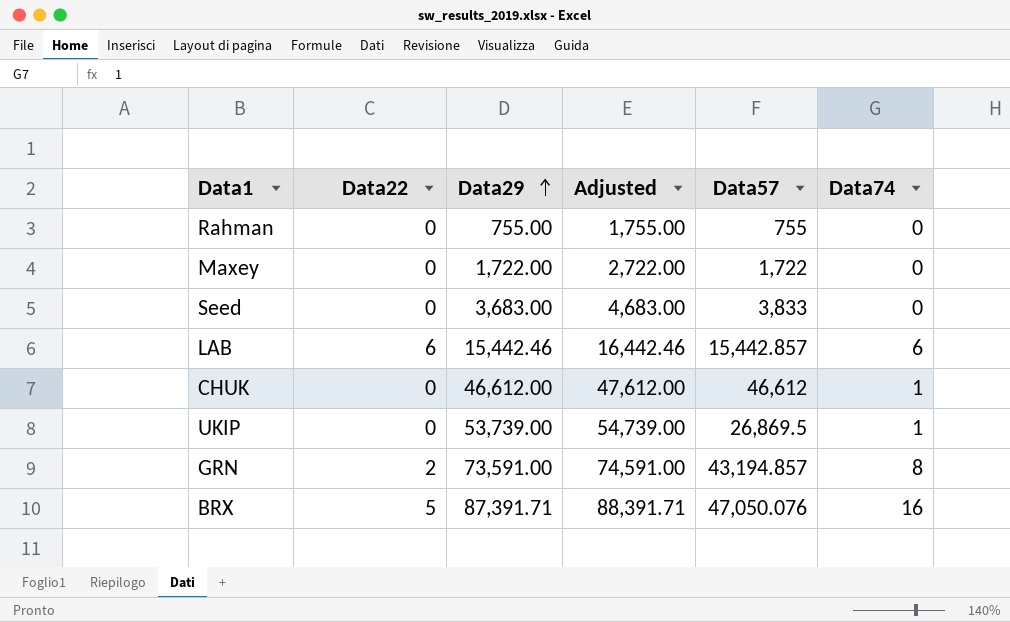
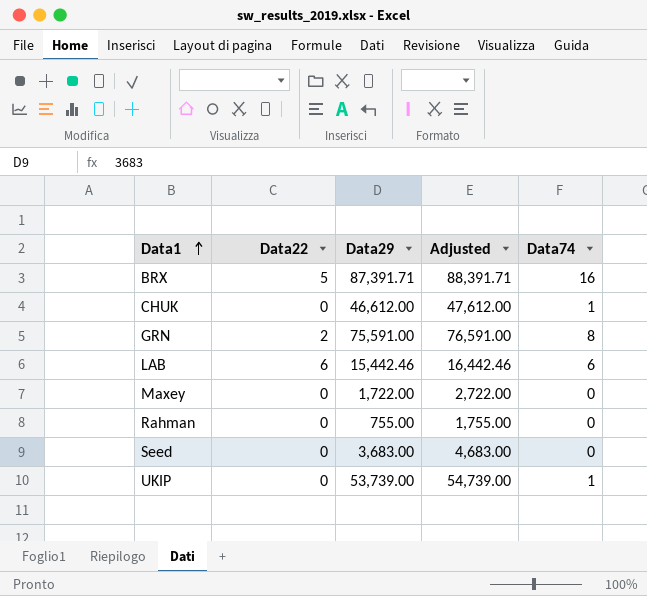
row order: Data29 ascending -> Data1 ascending
column Data57 | position: 5 -> none
GRN | Data29: 73,591.00 -> 75,591.00
GRN | Adjusted: 74,591.00 -> 76,591.00

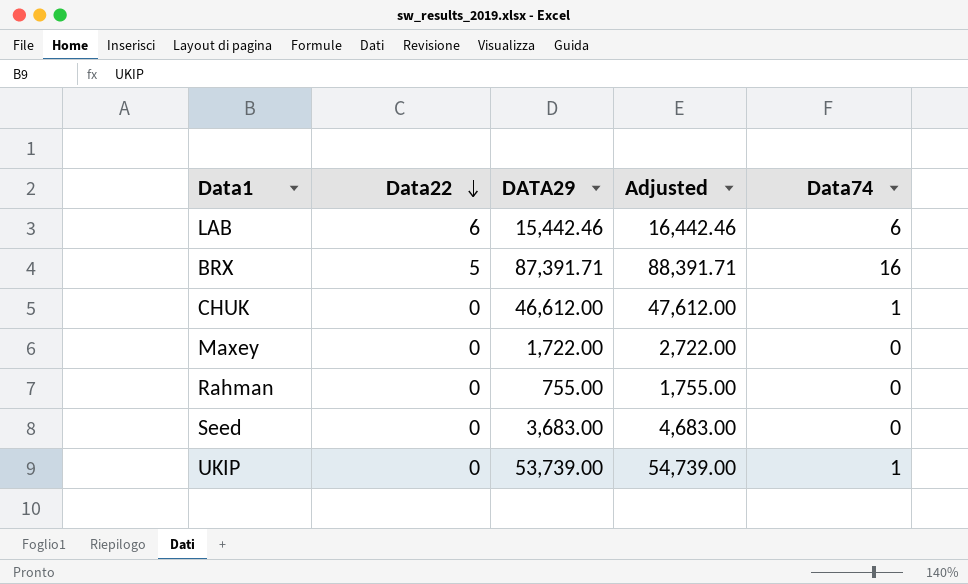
row order: Data1 ascending -> Data22 descending
column name: Data29 -> DATA29
row GRN: 2 | 75,591.00 | 76,591.00 | 8 -> none

